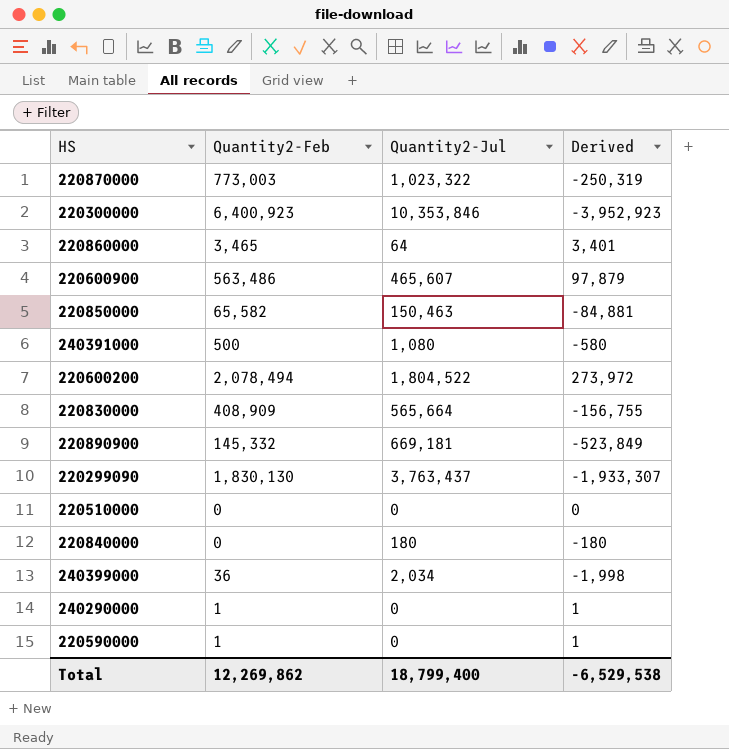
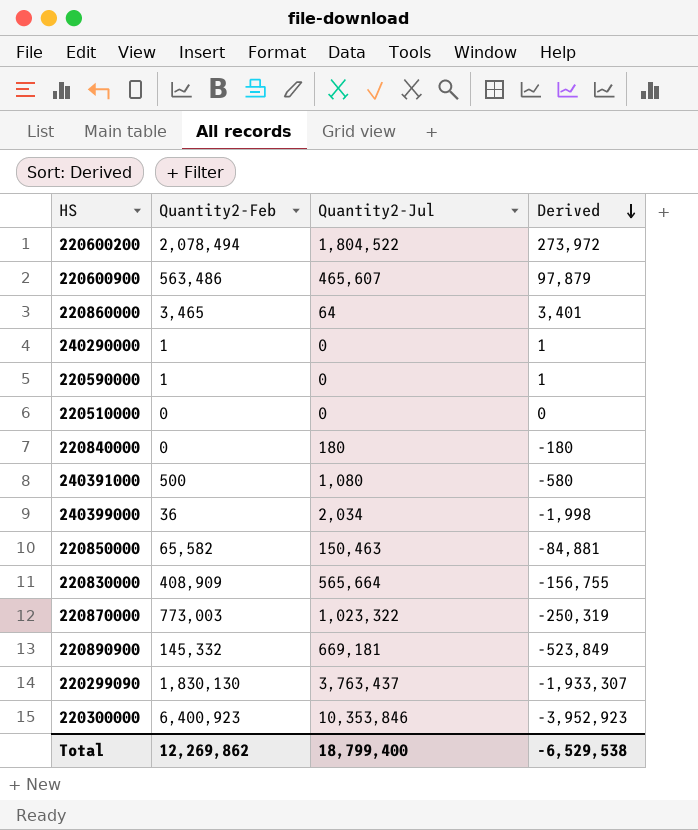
row order: none -> Derived descending

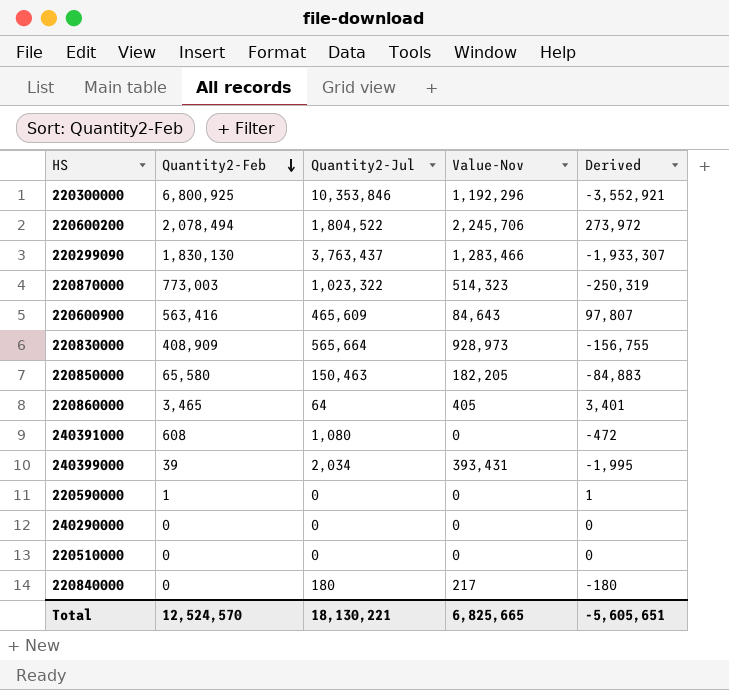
row order: Derived descending -> Quantity2-Feb descending
column Value-Nov | position: none -> 4
row 220890900: 145,332 | 669,181 | -523,849 -> none
220300000 | Quantity2-Feb: 6,400,923 -> 6,800,925
220300000 | Derived: -3,952,923 -> -3,552,921
220600900 | Quantity2-Feb: 563,486 -> 563,416
220600900 | Quantity2-Jul: 465,607 -> 465,609
220600900 | Derived: 97,879 -> 97,807
220850000 | Quantity2-Feb: 65,582 -> 65,580
220850000 | Derived: -84,881 -> -84,883
240391000 | Quantity2-Feb: 500 -> 608
240391000 | Derived: -580 -> -472
240399000 | Quantity2-Feb: 36 -> 39
240399000 | Derived: -1,998 -> -1,995
240290000 | Quantity2-Feb: 1 -> 0
240290000 | Derived: 1 -> 0
Total | Quantity2-Feb: 12,269,862 -> 12,524,570
Total | Quantity2-Jul: 18,799,400 -> 18,130,221
Total | Derived: -6,529,538 -> -5,605,651

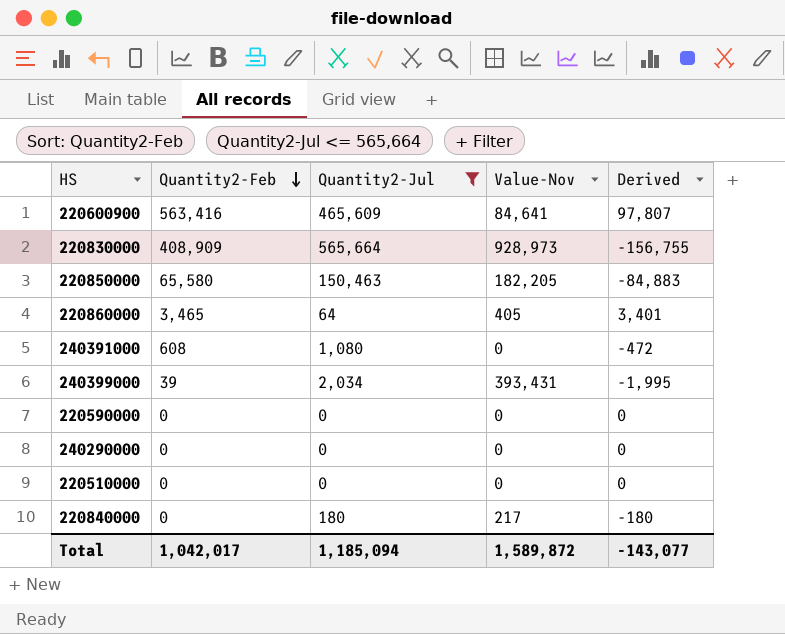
filter: none -> Quantity2-Jul <= 565,664
220600900 | Value-Nov: 84,643 -> 84,641
220590000 | Quantity2-Feb: 1 -> 0
220590000 | Derived: 1 -> 0
Total | Quantity2-Feb: 12,524,570 -> 1,042,017
Total | Quantity2-Jul: 18,130,221 -> 1,185,094
Total | Value-Nov: 6,825,665 -> 1,589,872
Total | Derived: -5,605,651 -> -143,077

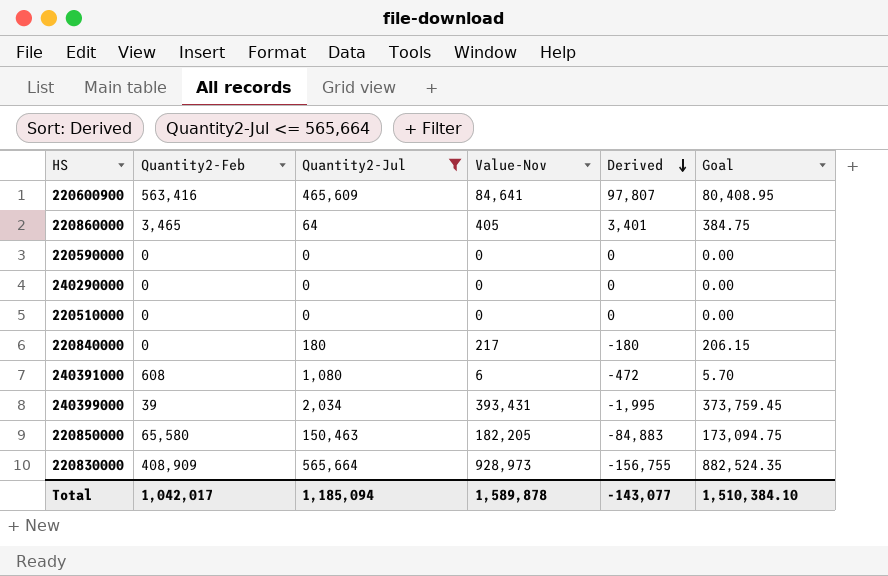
row order: Quantity2-Feb descending -> Derived descending
column Goal | formula: none -> [Value-Nov] * 0.95
240391000 | Value-Nov: 0 -> 6
Total | Value-Nov: 1,589,872 -> 1,589,878

